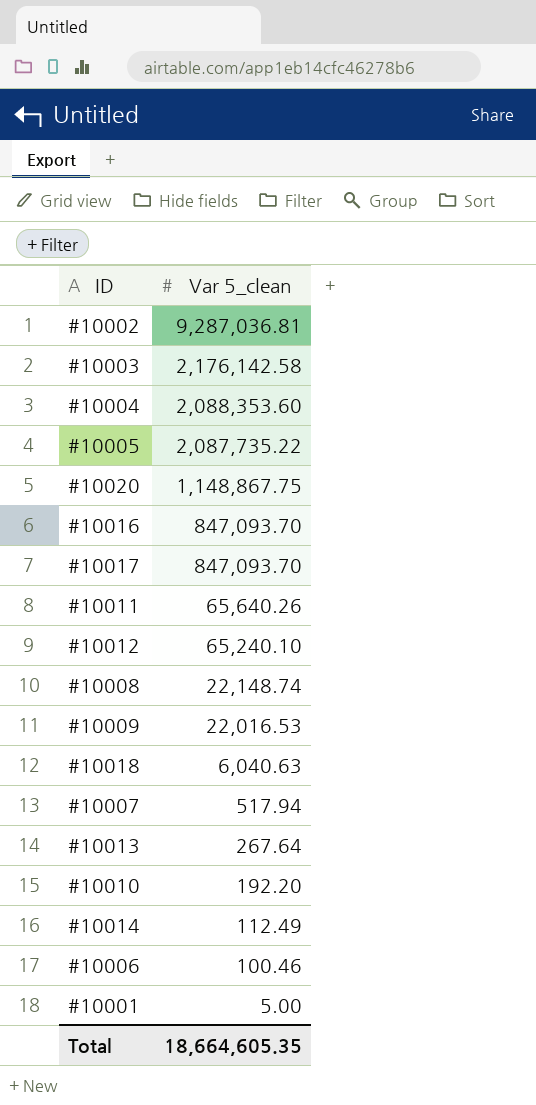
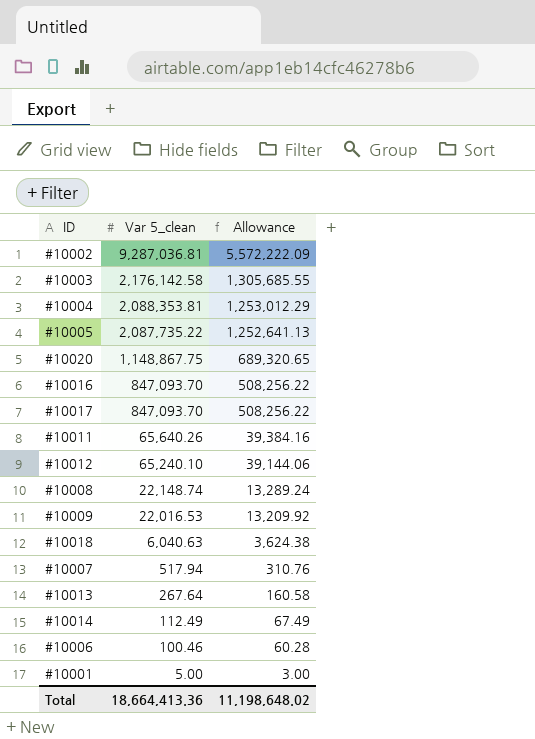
column Allowance | formula: none -> [Var 5_clean] * 0.6
row #10010: 192.20 -> none
#10004 | Var 5_clean: 2,088,353.60 -> 2,088,353.81
Total | Var 5_clean: 18,664,605.35 -> 18,664,413.36

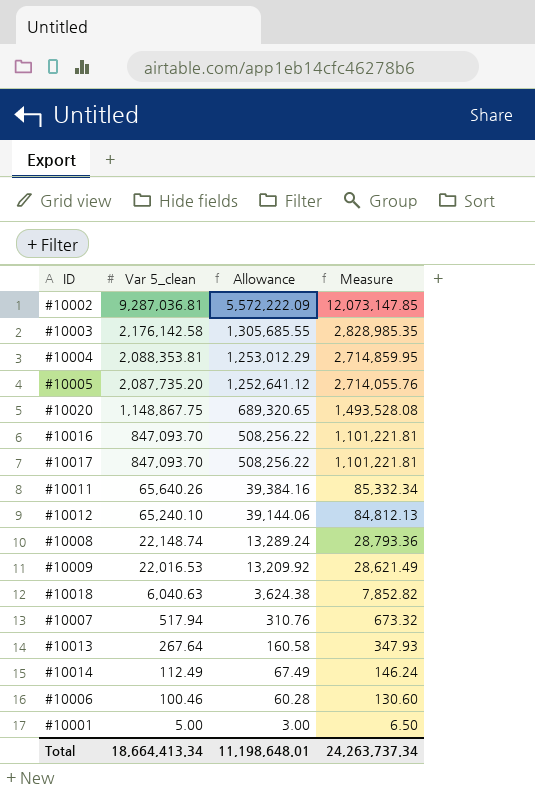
column Measure | formula: none -> [Var 5_clean] * 1.3
#10005 | Var 5_clean: 2,087,735.22 -> 2,087,735.20
#10005 | Allowance: 1,252,641.13 -> 1,252,641.12
Total | Var 5_clean: 18,664,413.36 -> 18,664,413.34
Total | Allowance: 11,198,648.02 -> 11,198,648.01

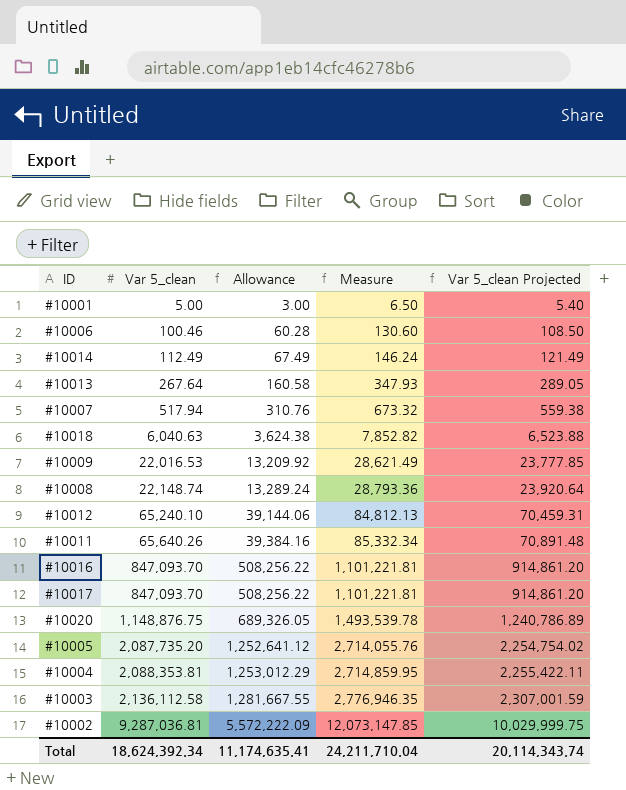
row order: Var 5_clean descending -> Var 5_clean ascending
column Var 5_clean Projected | formula: none -> [Var 5_clean] * 1.08
#10020 | Var 5_clean: 1,148,867.75 -> 1,148,876.75
#10020 | Allowance: 689,320.65 -> 689,326.05
#10020 | Measure: 1,493,528.08 -> 1,493,539.78
#10003 | Var 5_clean: 2,176,142.58 -> 2,136,112.58
#10003 | Allowance: 1,305,685.55 -> 1,281,667.55
#10003 | Measure: 2,828,985.35 -> 2,776,946.35
Total | Var 5_clean: 18,664,413.34 -> 18,624,392.34
Total | Allowance: 11,198,648.01 -> 11,174,635.41
Total | Measure: 24,263,737.34 -> 24,211,710.04

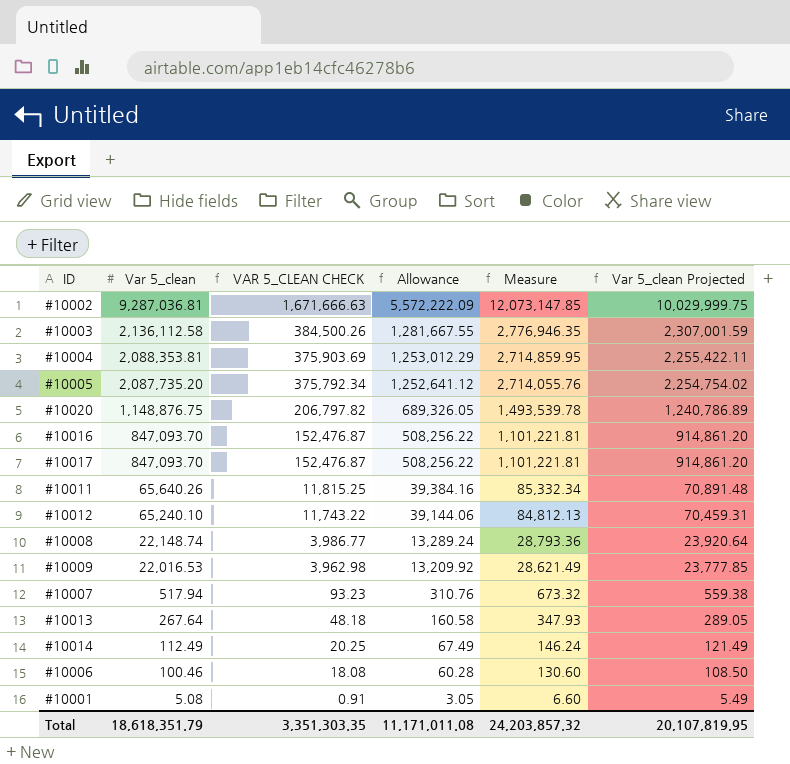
row order: Var 5_clean ascending -> Var 5_clean descending
column VAR 5_CLEAN CHECK | formula: none -> [Var 5_clean] * 0.18
row #10018: 6,040.63 | 3,624.38 | 7,852.82 | 6,523.88 -> none
#10001 | Var 5_clean: 5.00 -> 5.08
#10001 | Allowance: 3.00 -> 3.05
#10001 | Measure: 6.50 -> 6.60
#10001 | Var 5_clean Projected: 5.40 -> 5.49
Total | Var 5_clean: 18,624,392.34 -> 18,618,351.79
Total | Allowance: 11,174,635.41 -> 11,171,011.08
Total | Measure: 24,211,710.04 -> 24,203,857.32
Total | Var 5_clean Projected: 20,114,343.74 -> 20,107,819.95

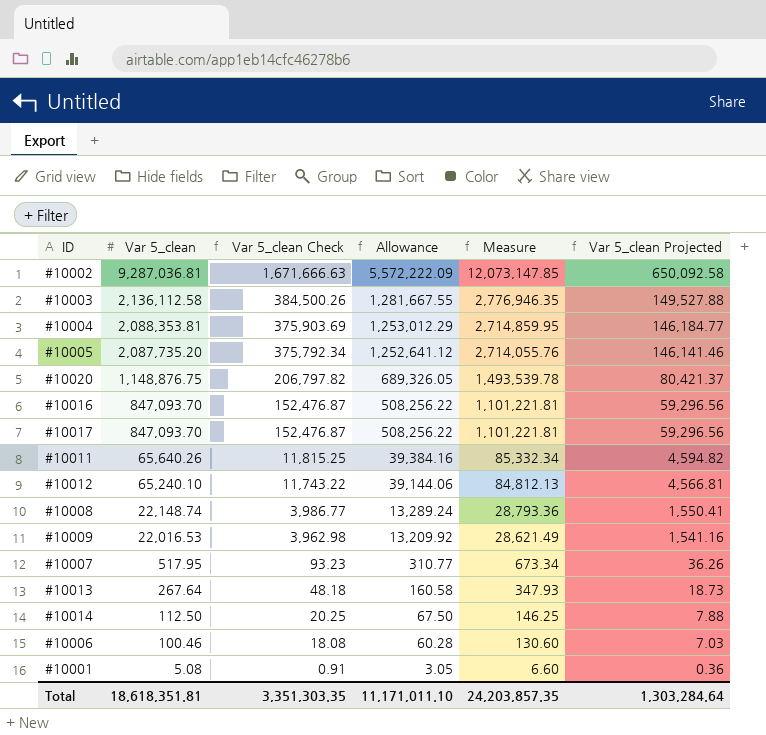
column name: VAR 5_CLEAN CHECK -> Var 5_clean Check
column Var 5_clean Projected | formula: [Var 5_clean] * 1.08 -> [Var 5_clean] * 0.07
#10007 | Var 5_clean: 517.94 -> 517.95
#10007 | Allowance: 310.76 -> 310.77
#10007 | Measure: 673.32 -> 673.34
#10014 | Var 5_clean: 112.49 -> 112.50
#10014 | Allowance: 67.49 -> 67.50
#10014 | Measure: 146.24 -> 146.25
Total | Var 5_clean: 18,618,351.79 -> 18,618,351.81
Total | Allowance: 11,171,011.08 -> 11,171,011.10
Total | Measure: 24,203,857.32 -> 24,203,857.35
Total | Var 5_clean Projected: 20,107,819.95 -> 1,303,284.64

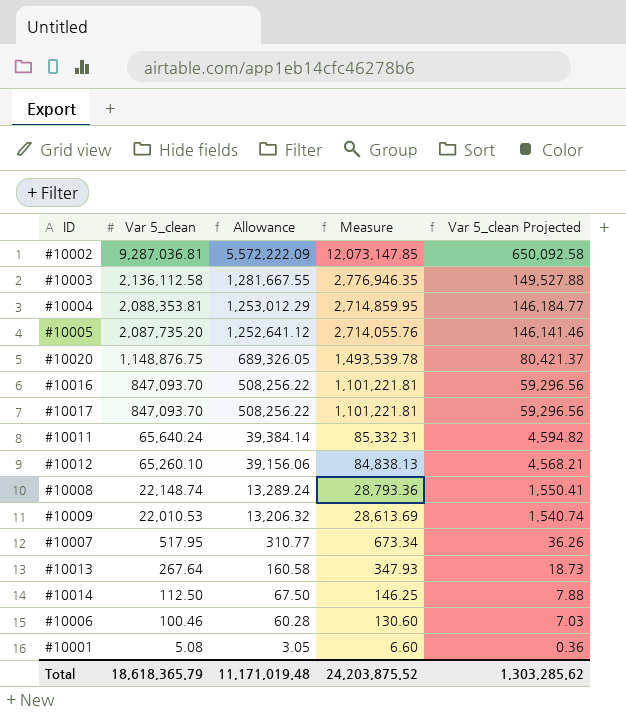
column Var 5_clean Check | formula: [Var 5_clean] * 0.18 -> none
#10011 | Var 5_clean: 65,640.26 -> 65,640.24
#10011 | Allowance: 39,384.16 -> 39,384.14
#10011 | Measure: 85,332.34 -> 85,332.31
#10012 | Var 5_clean: 65,240.10 -> 65,260.10
#10012 | Allowance: 39,144.06 -> 39,156.06
#10012 | Measure: 84,812.13 -> 84,838.13
#10012 | Var 5_clean Projected: 4,566.81 -> 4,568.21
#10009 | Var 5_clean: 22,016.53 -> 22,010.53
#10009 | Allowance: 13,209.92 -> 13,206.32
#10009 | Measure: 28,621.49 -> 28,613.69
#10009 | Var 5_clean Projected: 1,541.16 -> 1,540.74
Total | Var 5_clean: 18,618,351.81 -> 18,618,365.79
Total | Allowance: 11,171,011.10 -> 11,171,019.48
Total | Measure: 24,203,857.35 -> 24,203,875.52
Total | Var 5_clean Projected: 1,303,284.64 -> 1,303,285.62

